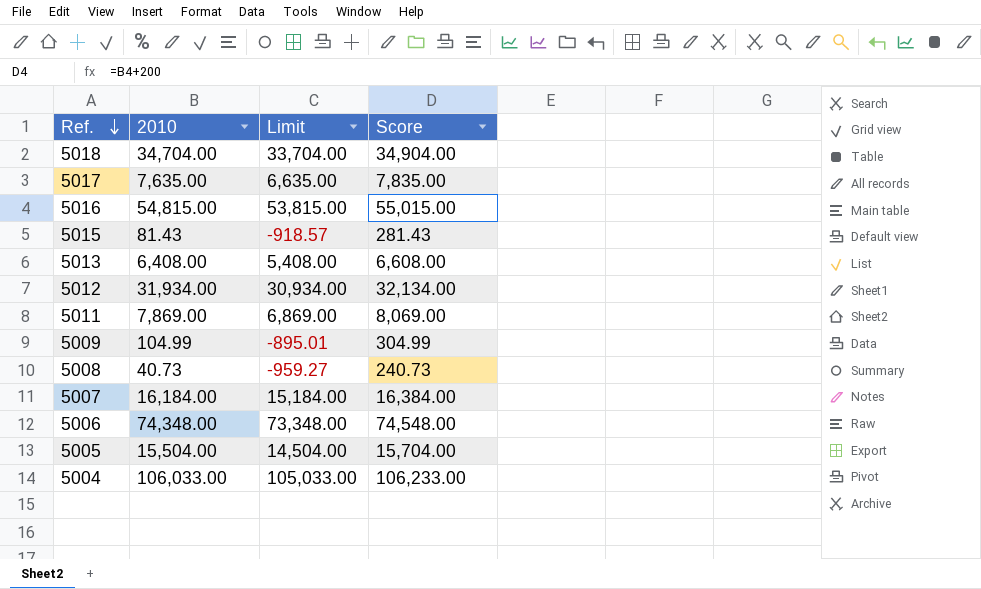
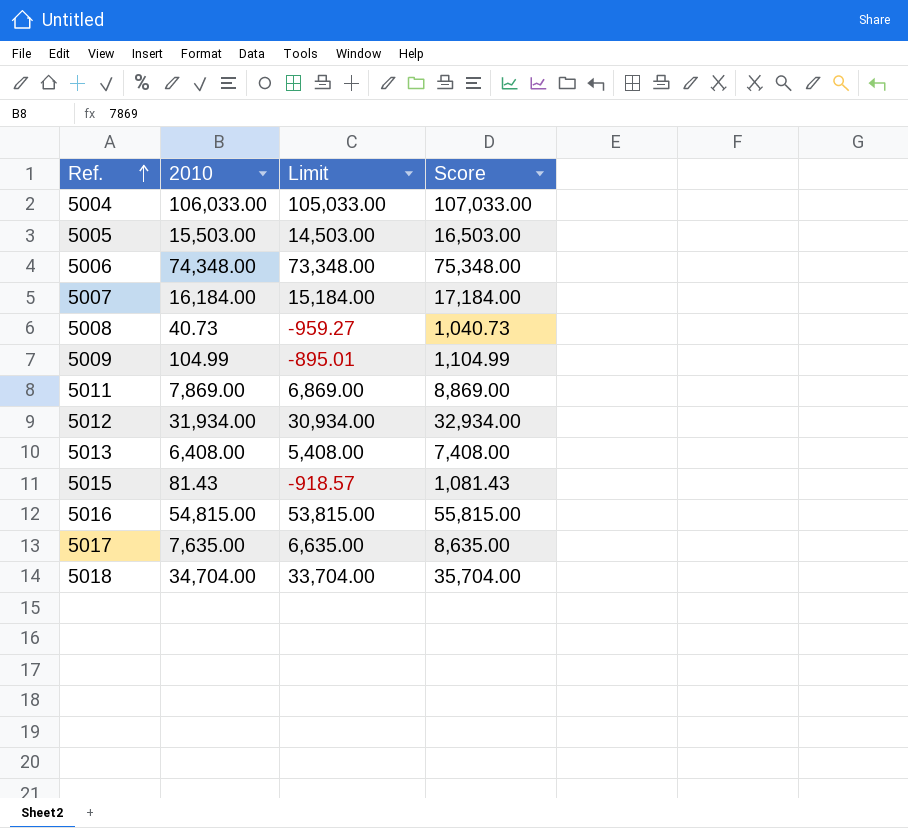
row order: Ref. descending -> Ref. ascending
column Score | formula: [2010] + 200 -> [2010] + 1000
5005 | 2010: 15,504.00 -> 15,503.00
5005 | Limit: 14,504.00 -> 14,503.00

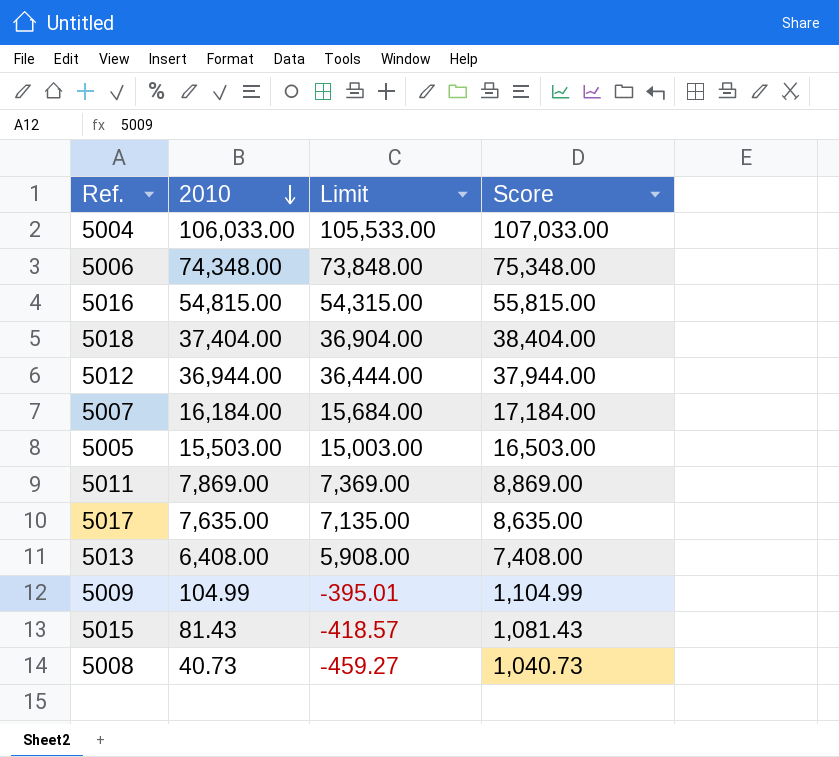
row order: Ref. ascending -> 2010 descending
column Limit | formula: [2010] - 1000 -> [2010] - 500
5018 | 2010: 34,704.00 -> 37,404.00
5018 | Score: 35,704.00 -> 38,404.00
5012 | 2010: 31,934.00 -> 36,944.00
5012 | Score: 32,934.00 -> 37,944.00

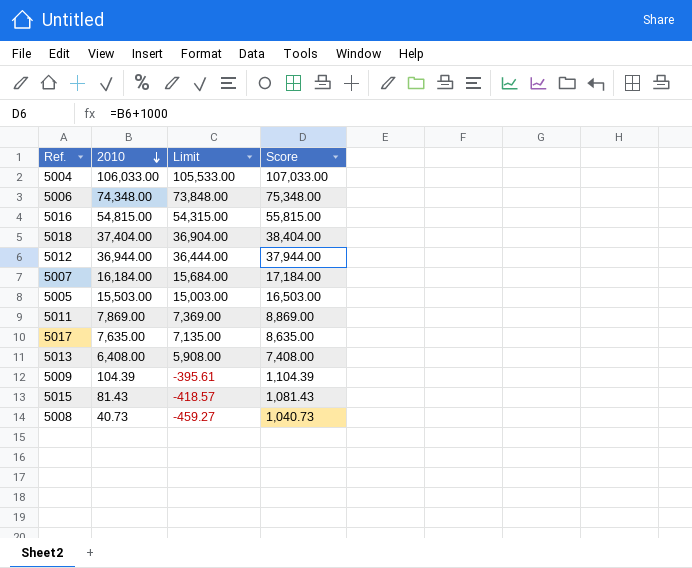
5009 | 2010: 104.99 -> 104.39
5009 | Limit: -395.01 -> -395.61
5009 | Score: 1,104.99 -> 1,104.39

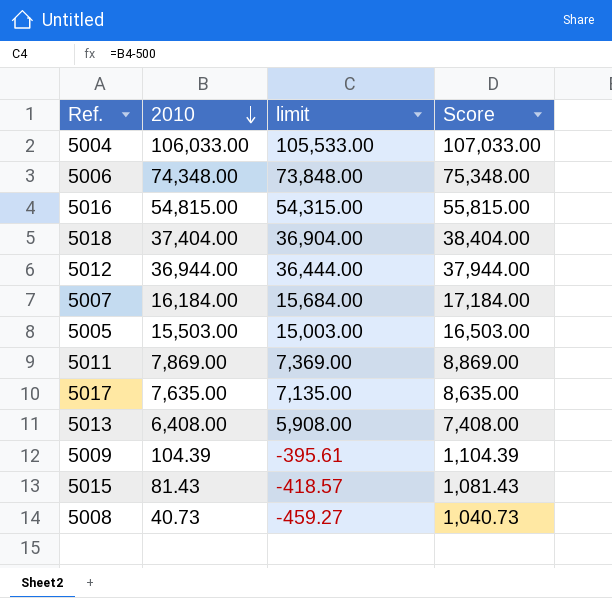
column name: Limit -> limit

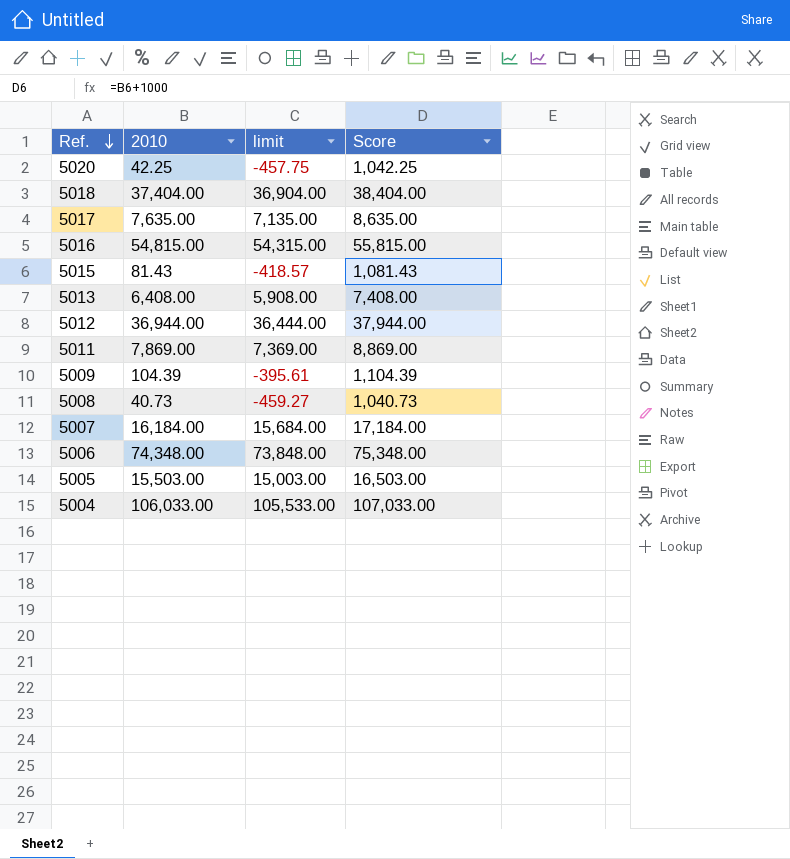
row order: 2010 descending -> Ref. descending
row 5020: none -> 42.25 | -457.75 | 1,042.25

